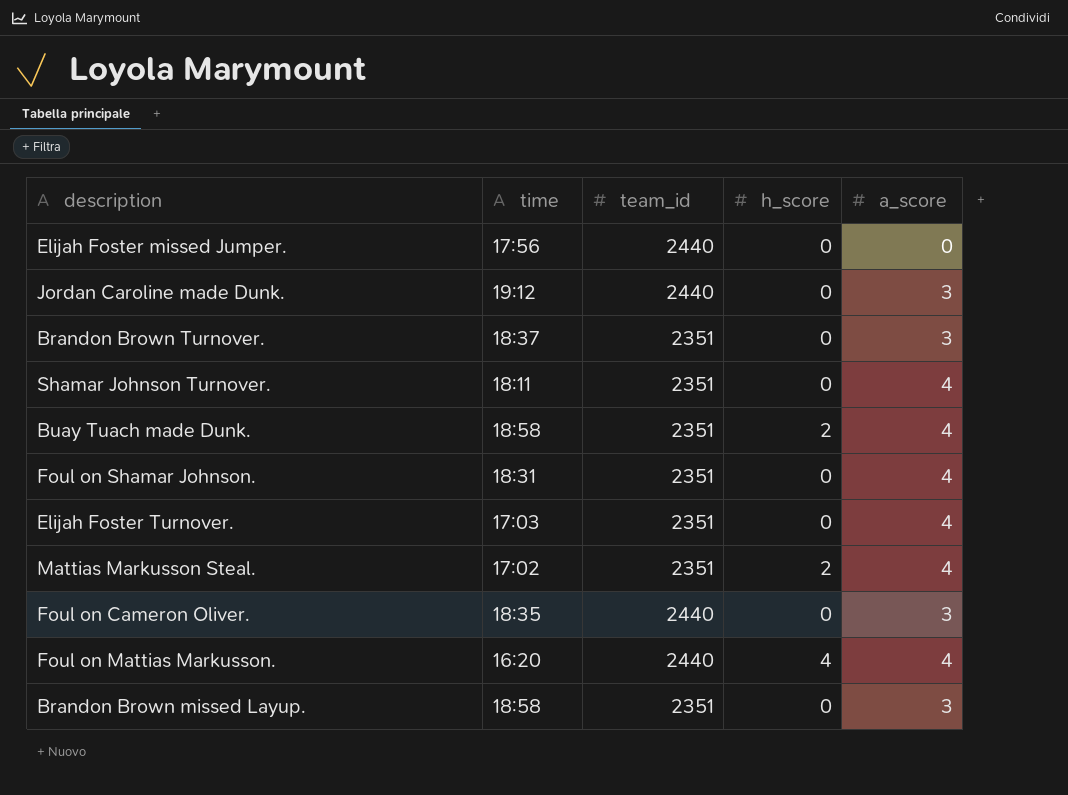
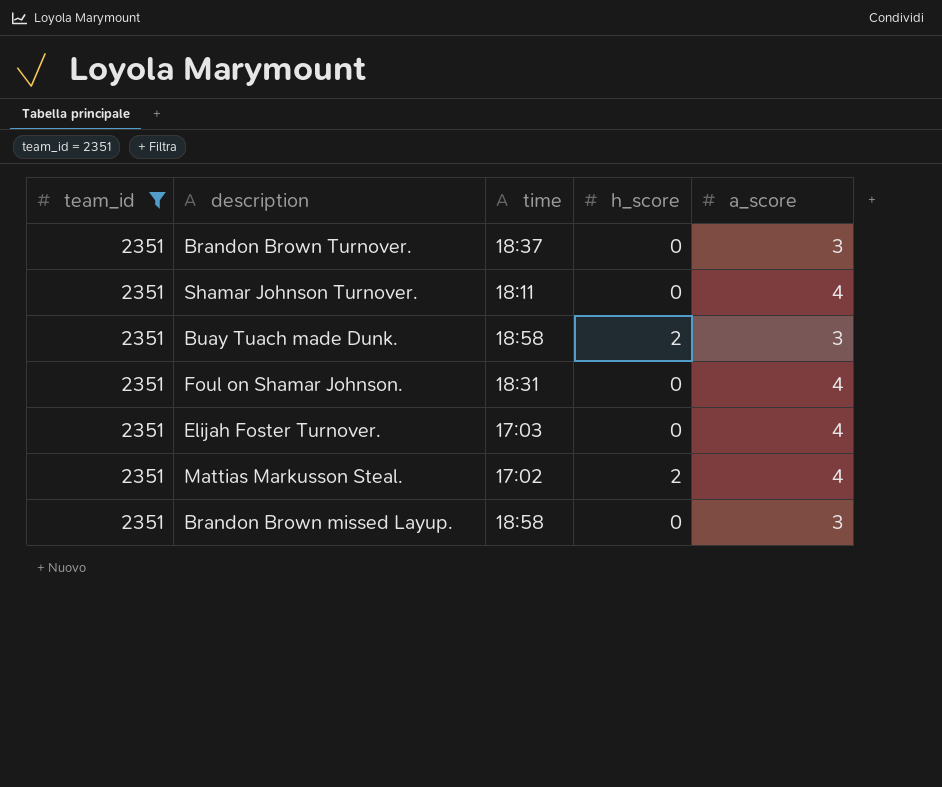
filter: none -> team_id = 2351
column team_id | position: 3 -> 1
Buay Tuach made Dunk. | a_score: 4 -> 3

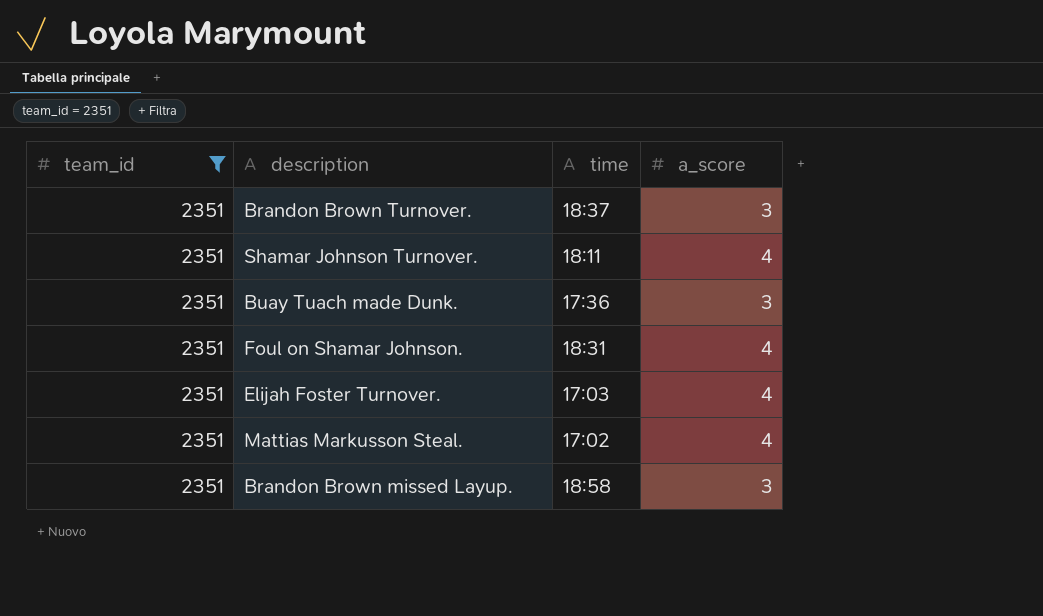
column h_score | position: 4 -> none
Buay Tuach made Dunk. | time: 18:58 -> 17:36

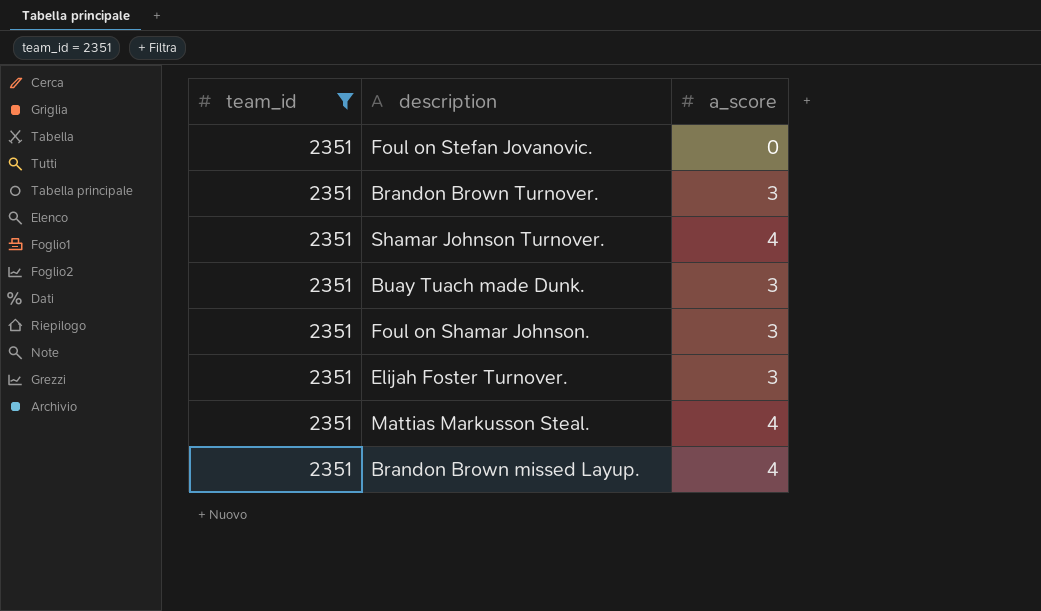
column time | position: 3 -> none
row Foul on Stefan Jovanovic.: none -> 2351 | 0
Foul on Shamar Johnson. | a_score: 4 -> 3
Elijah Foster Turnover. | a_score: 4 -> 3
Brandon Brown missed Layup. | a_score: 3 -> 4

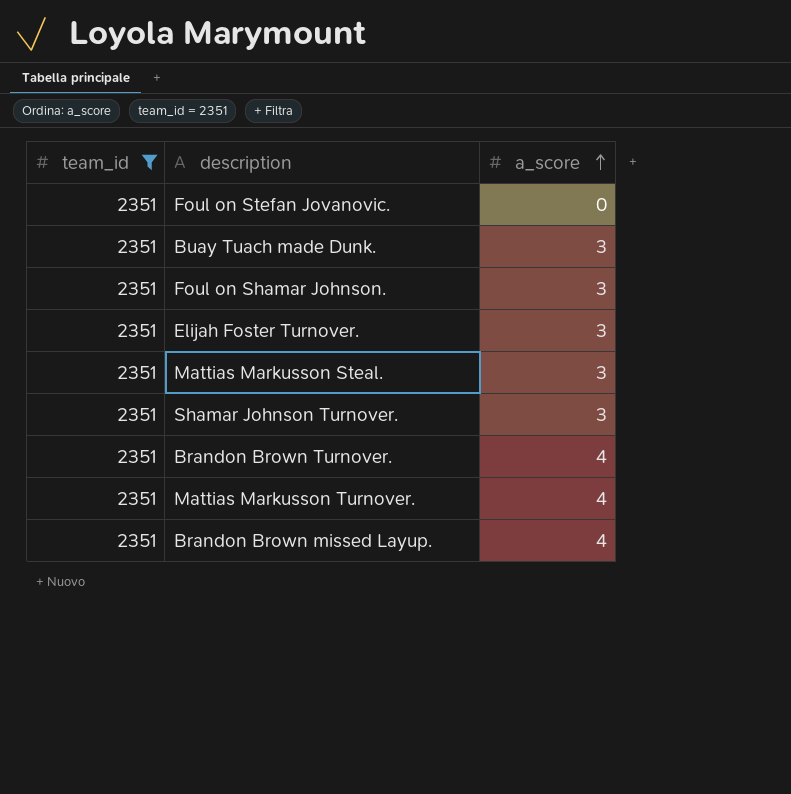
row order: none -> a_score ascending
Mattias Markusson Steal. | a_score: 4 -> 3
Shamar Johnson Turnover. | a_score: 4 -> 3
Brandon Brown Turnover. | a_score: 3 -> 4
row Mattias Markusson Turnover.: none -> 2351 | 4

